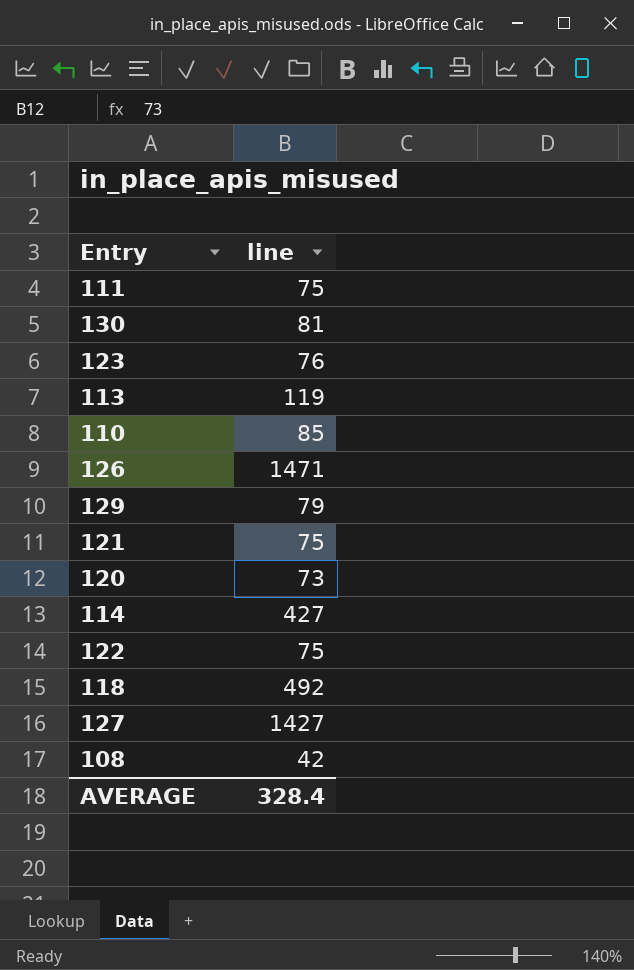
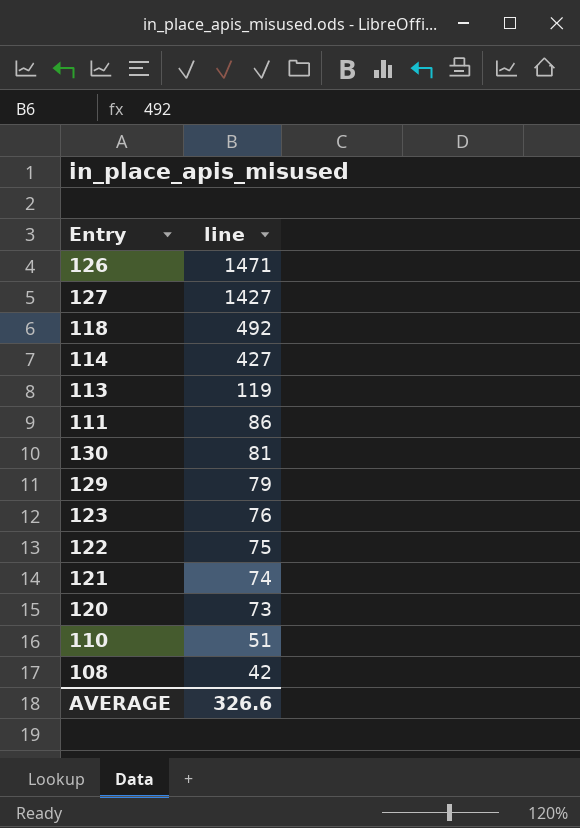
row order: none -> line descending
111 | line: 75 -> 86
121 | line: 75 -> 74
110 | line: 85 -> 51
AVERAGE | line: 328.4 -> 326.6

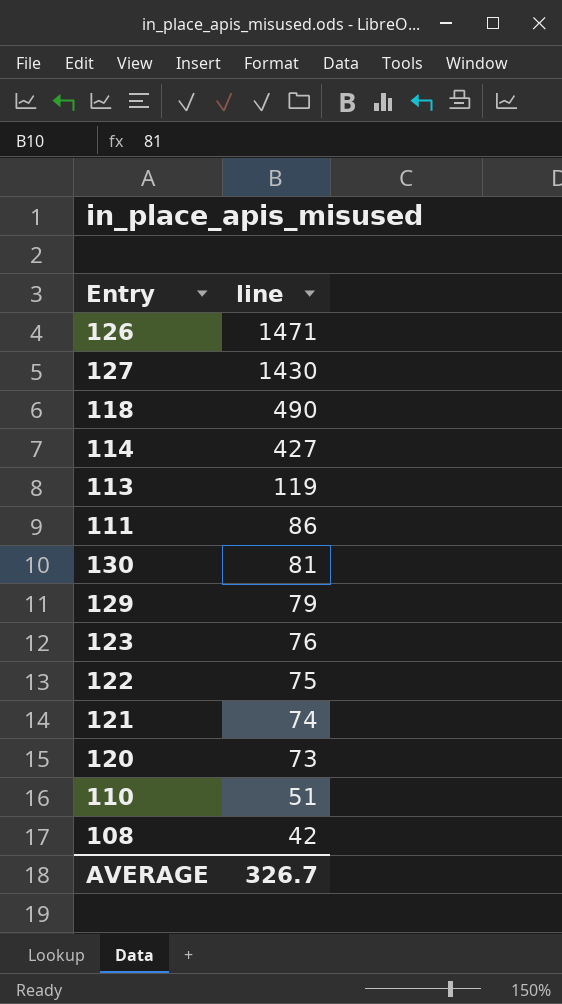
127 | line: 1427 -> 1430
118 | line: 492 -> 490
AVERAGE | line: 326.6 -> 326.7

